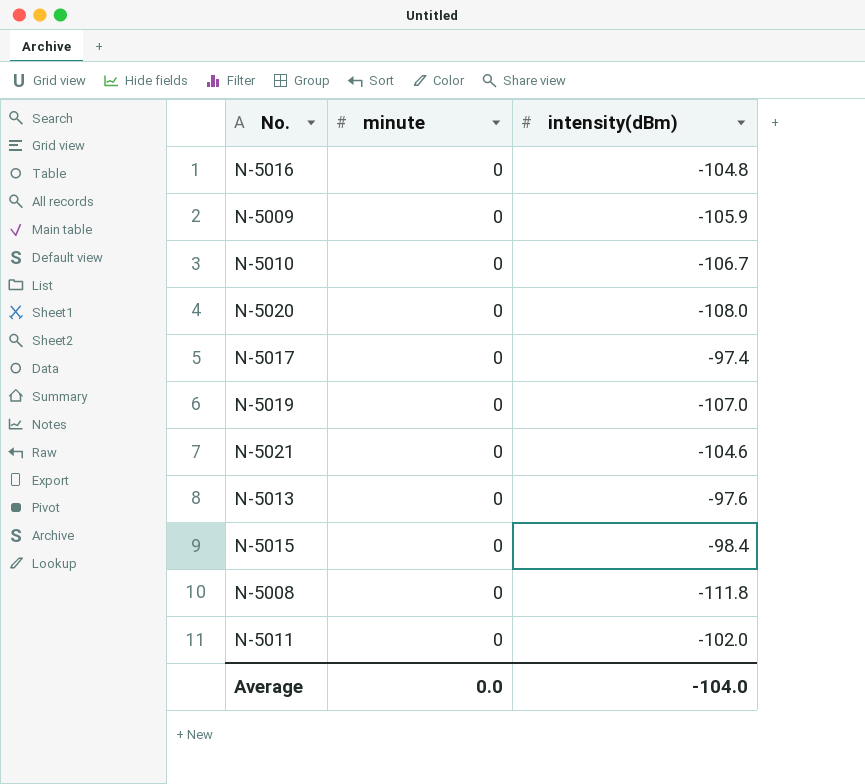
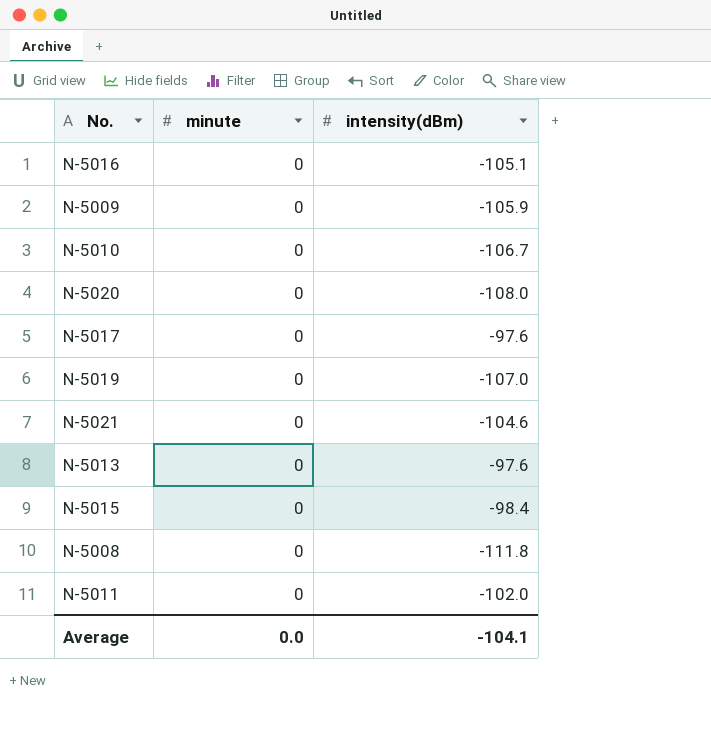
N-5016 | intensity(dBm): -104.8 -> -105.1
N-5017 | intensity(dBm): -97.4 -> -97.6
Average | intensity(dBm): -104.0 -> -104.1

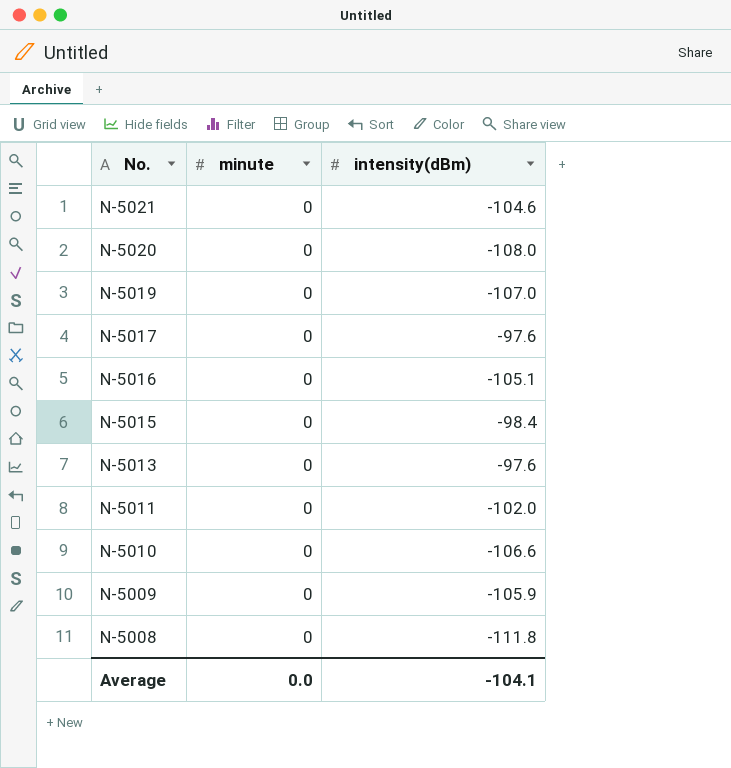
row order: none -> No. descending
N-5010 | intensity(dBm): -106.7 -> -106.6

